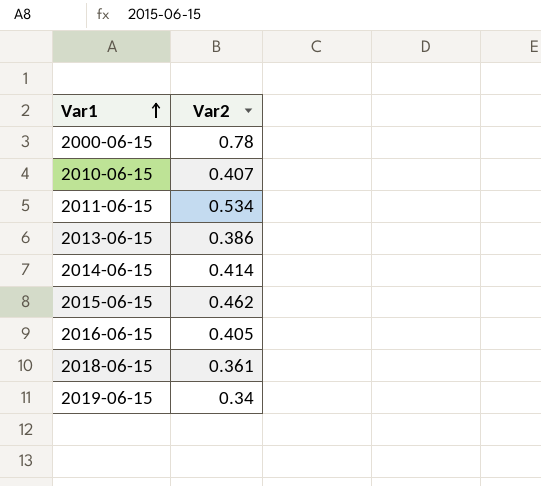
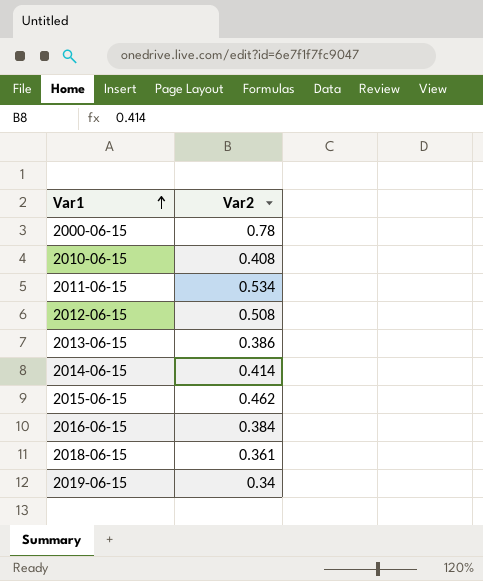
2010-06-15 | Var2: 0.407 -> 0.408
row 2012-06-15: none -> 0.508
2016-06-15 | Var2: 0.405 -> 0.384

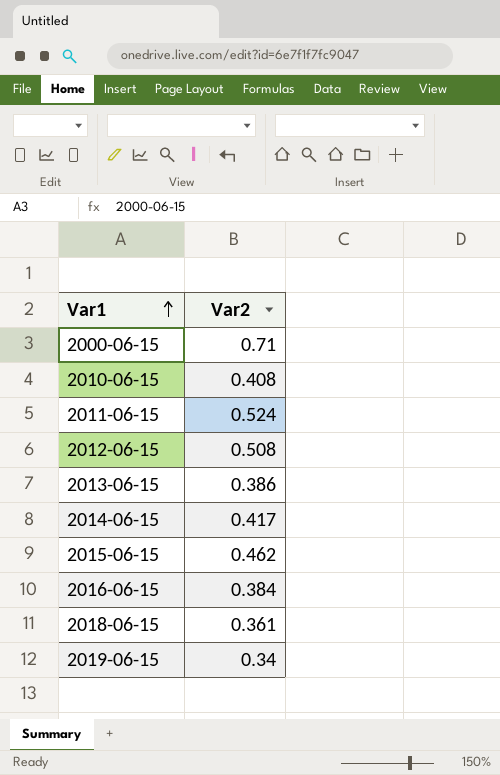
2000-06-15 | Var2: 0.78 -> 0.71
2011-06-15 | Var2: 0.534 -> 0.524
2014-06-15 | Var2: 0.414 -> 0.417

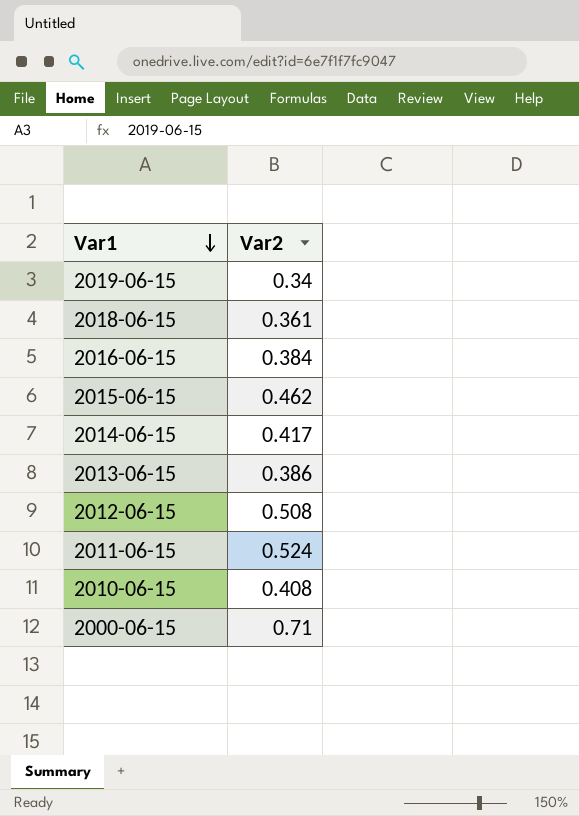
row order: Var1 ascending -> Var1 descending

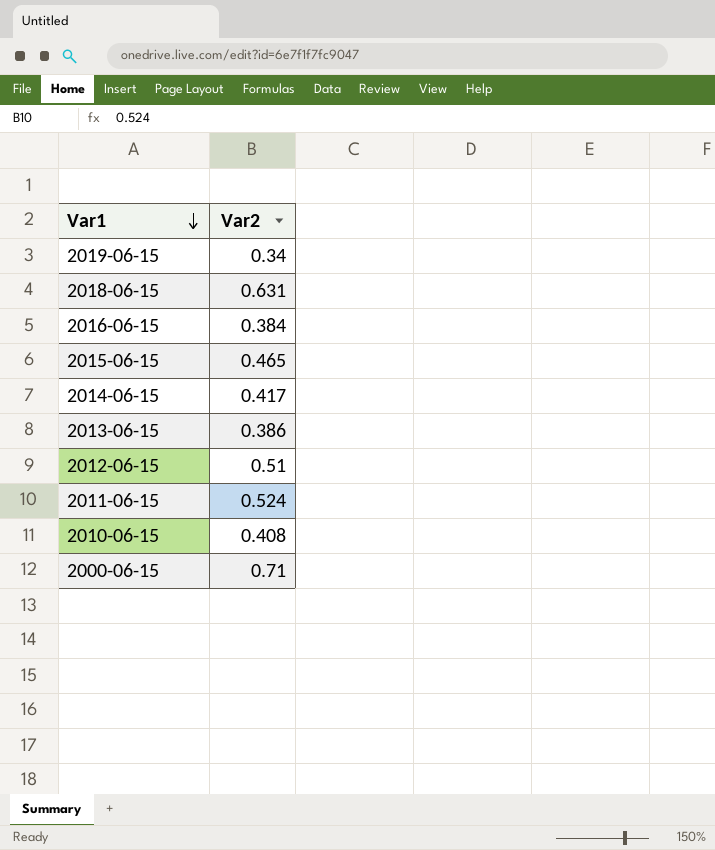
2018-06-15 | Var2: 0.361 -> 0.631
2015-06-15 | Var2: 0.462 -> 0.465
2012-06-15 | Var2: 0.508 -> 0.51

